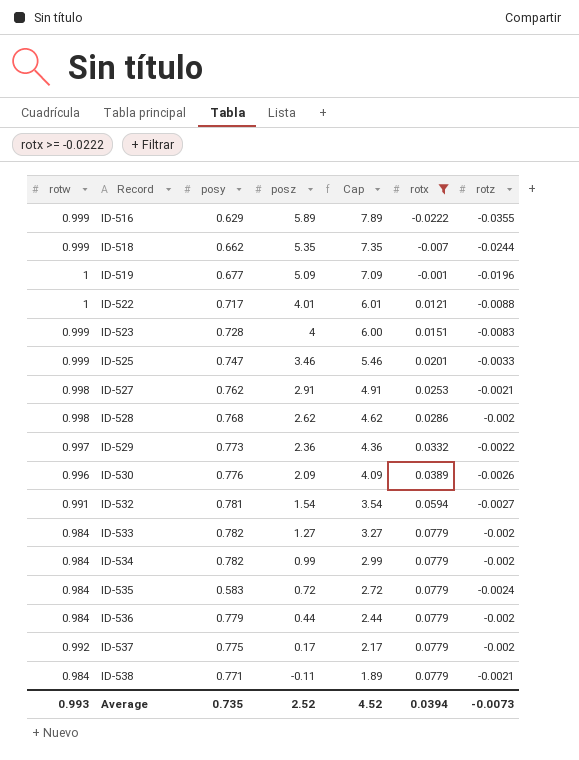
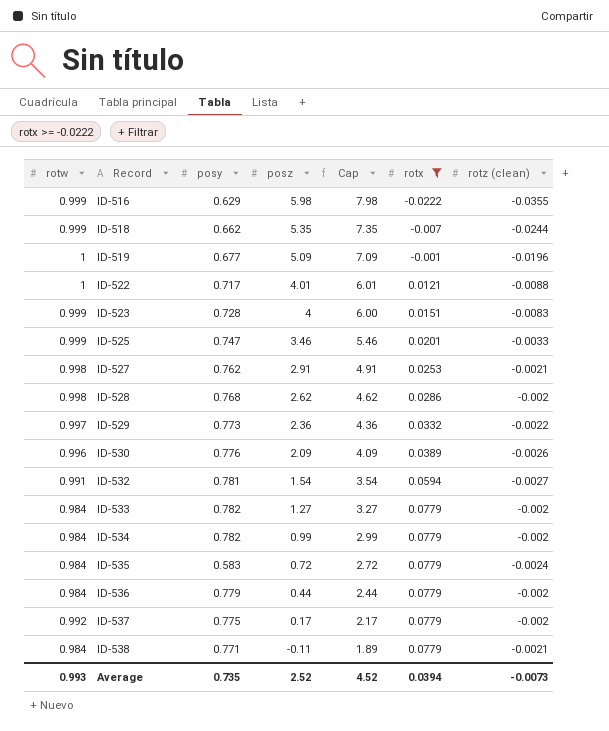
column name: rotz -> rotz (clean)
ID-516 | posz: 5.89 -> 5.98
ID-516 | Cap: 7.89 -> 7.98

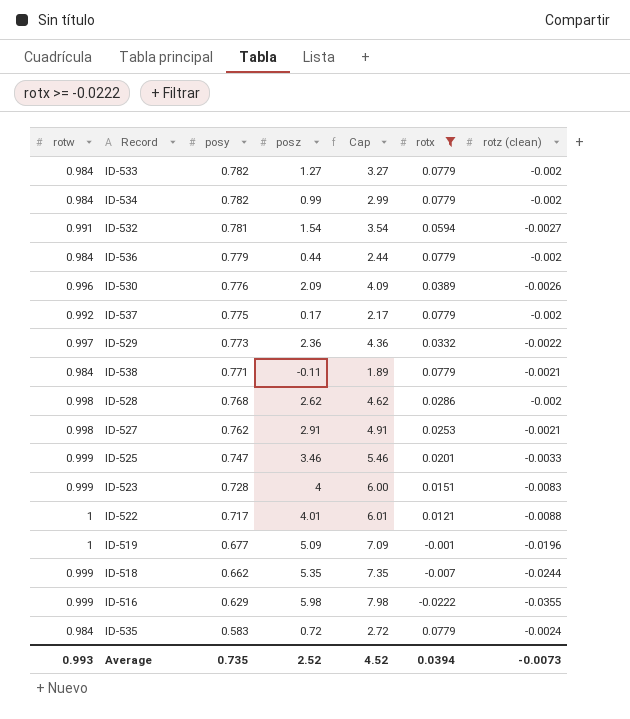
row order: Record ascending -> posy descending

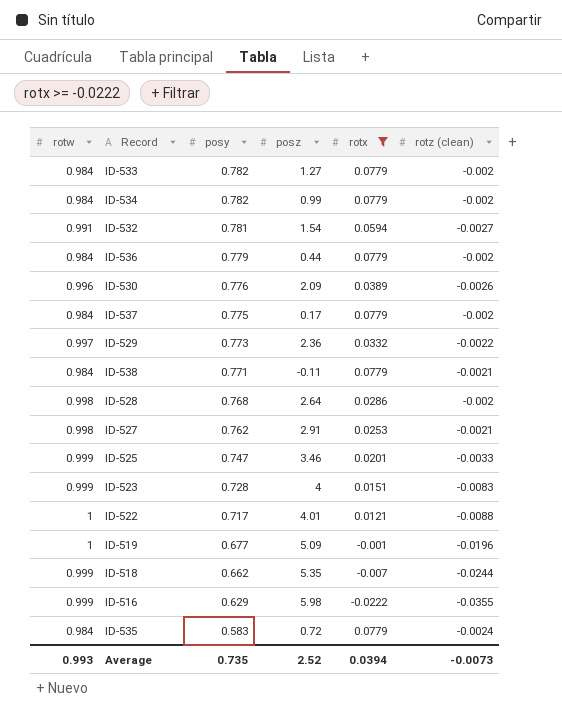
column Cap | formula: [posz] + 2 -> none
ID-537 | rotw: 0.992 -> 0.984
ID-528 | posz: 2.62 -> 2.64

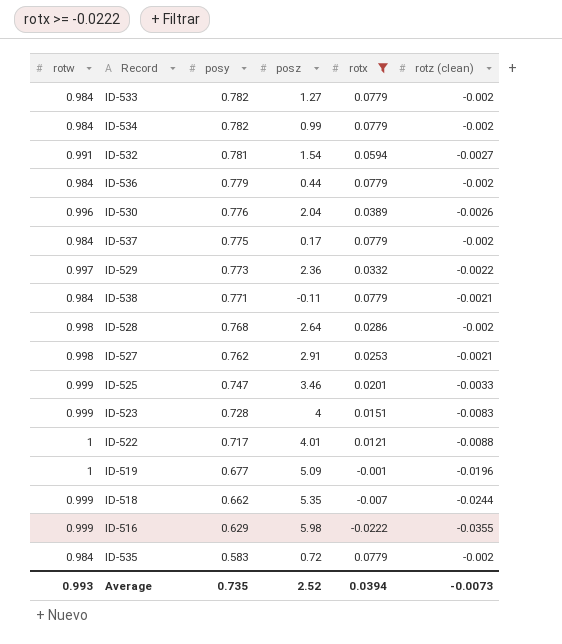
ID-530 | posz: 2.09 -> 2.04
ID-535 | rotz (clean): -0.0024 -> -0.002

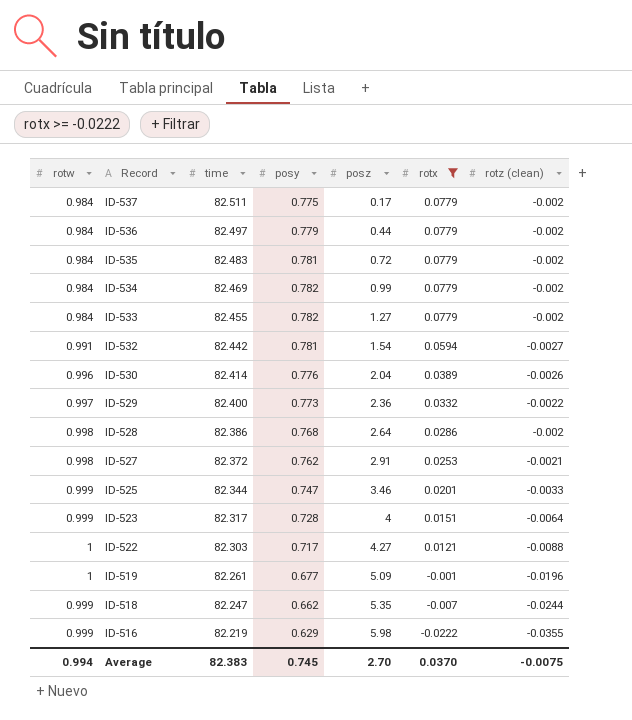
row order: posy descending -> Record descending
column time | position: none -> 3
row ID-538: 0.984 | 0.771 | -0.11 | 0.0779 | -0.0021 -> none
ID-535 | posy: 0.583 -> 0.781
ID-523 | rotz (clean): -0.0083 -> -0.0064
ID-522 | posz: 4.01 -> 4.27
Average | rotw: 0.993 -> 0.994
Average | posy: 0.735 -> 0.745
Average | posz: 2.52 -> 2.70
Average | rotx: 0.0394 -> 0.0370
Average | rotz (clean): -0.0073 -> -0.0075

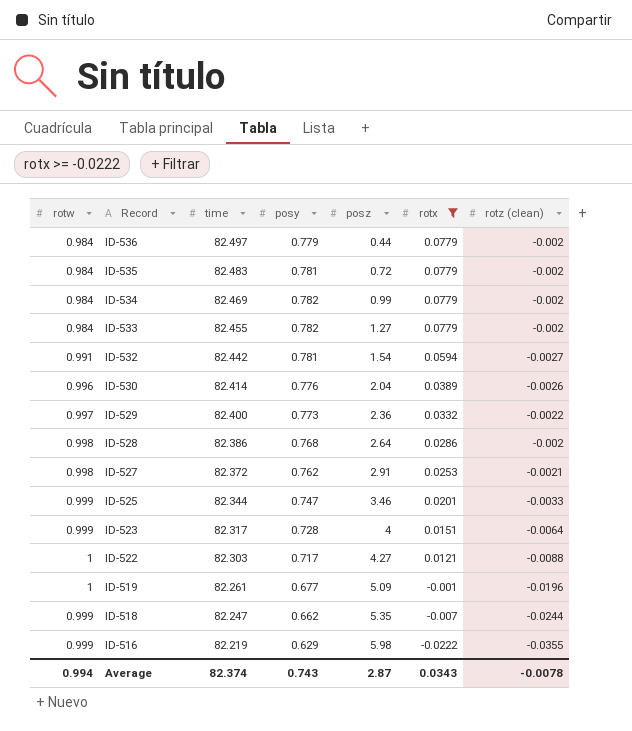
row ID-537: 0.984 | 82.511 | 0.775 | 0.17 | 0.0779 | -0.002 -> none
Average | time: 82.383 -> 82.374
Average | posy: 0.745 -> 0.743
Average | posz: 2.70 -> 2.87
Average | rotx: 0.0370 -> 0.0343
Average | rotz (clean): -0.0075 -> -0.0078

